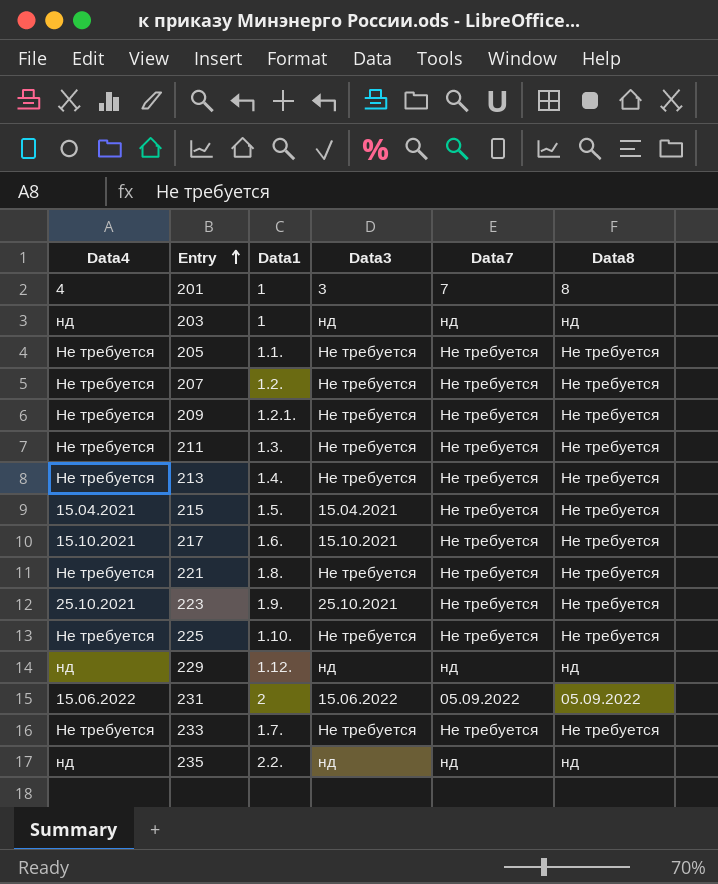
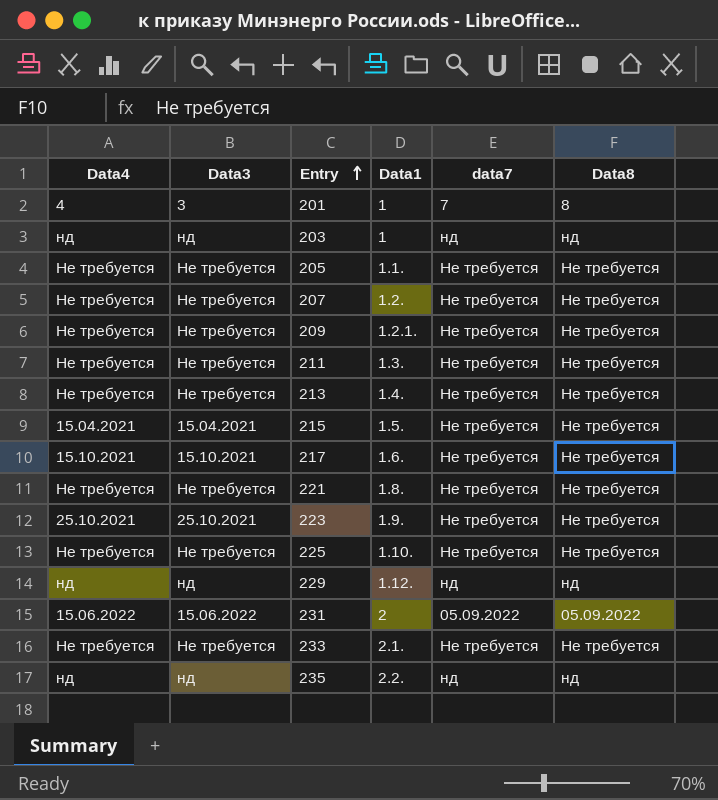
column Data3 | position: 4 -> 2
column name: Data7 -> data7
233 | Data1: 1.7. -> 2.1.

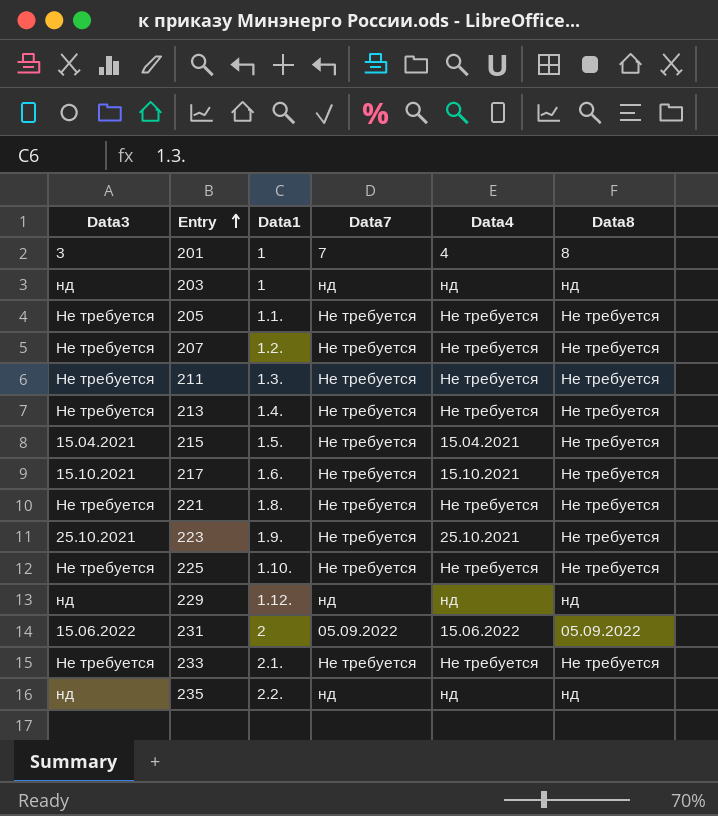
column name: data7 -> Data7
column Data4 | position: 1 -> 5
row 209: Не требуется | Не требуется | 1.2.1. | Не требуется | Не требуется -> none

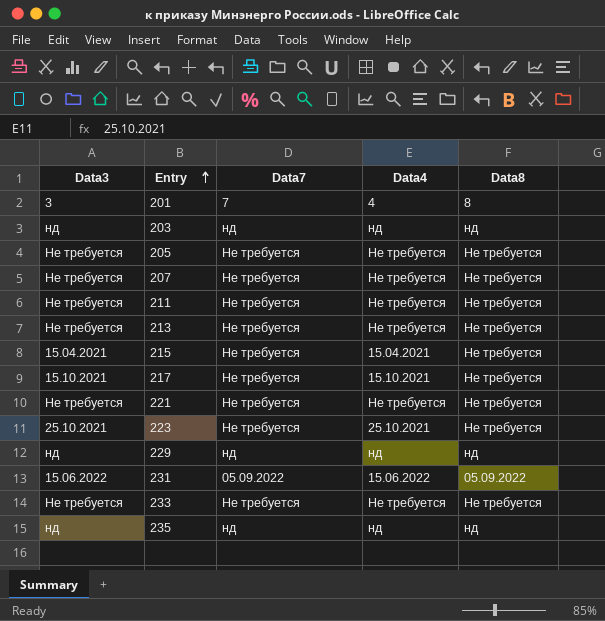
column Data1 | position: 3 -> none
row 225: Не требуется | 1.10. | Не требуется | Не требуется | Не требуется -> none

